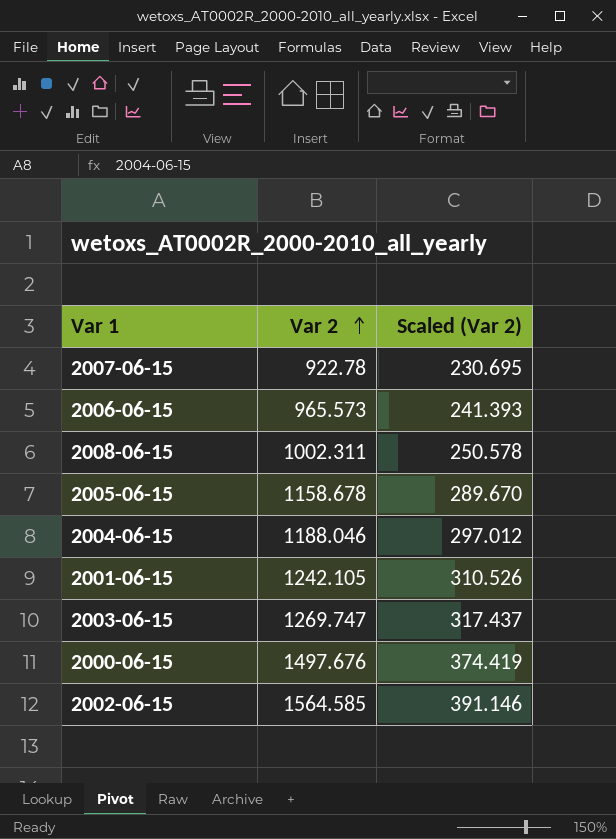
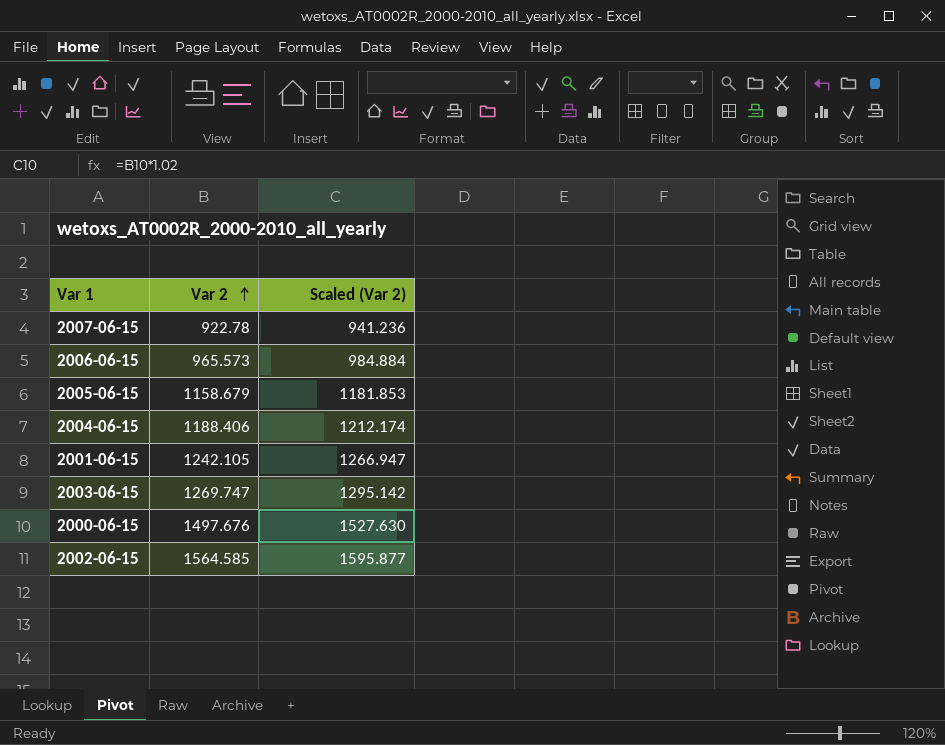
column Scaled (Var 2) | formula: [Var 2] * 0.25 -> [Var 2] * 1.02
row 2008-06-15: 1002.311 | 250.578 -> none
2005-06-15 | Var 2: 1158.678 -> 1158.679
2004-06-15 | Var 2: 1188.046 -> 1188.406

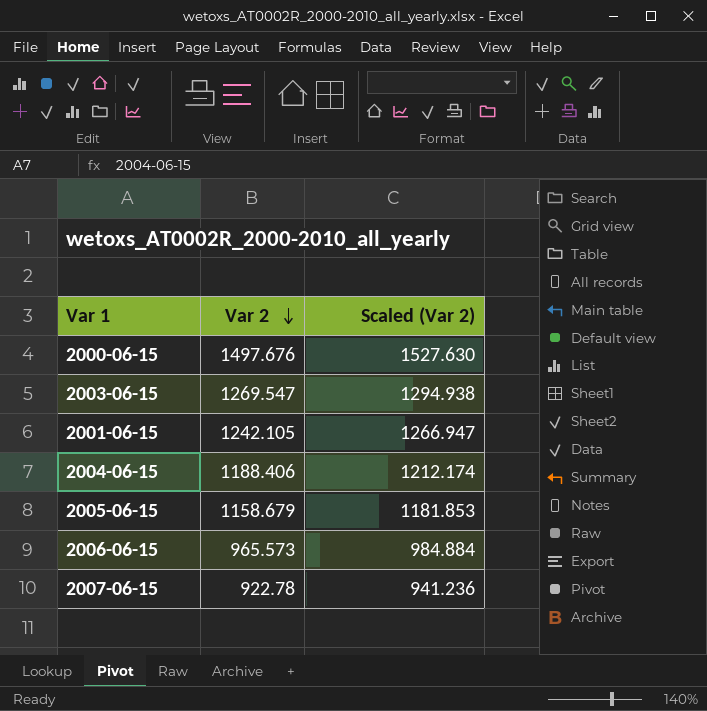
row order: Var 2 ascending -> Var 2 descending
row 2002-06-15: 1564.585 | 1595.877 -> none
2003-06-15 | Var 2: 1269.747 -> 1269.547
2003-06-15 | Scaled (Var 2): 1295.142 -> 1294.938

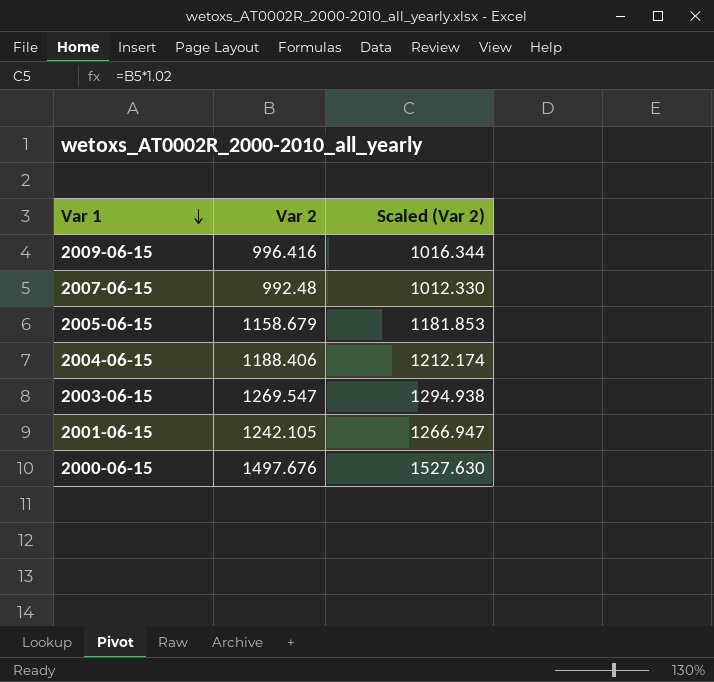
row order: Var 2 descending -> Var 1 descending
row 2006-06-15: 965.573 | 984.884 -> none
row 2009-06-15: none -> 996.416 | 1016.344
2007-06-15 | Var 2: 922.78 -> 992.48
2007-06-15 | Scaled (Var 2): 941.236 -> 1012.330

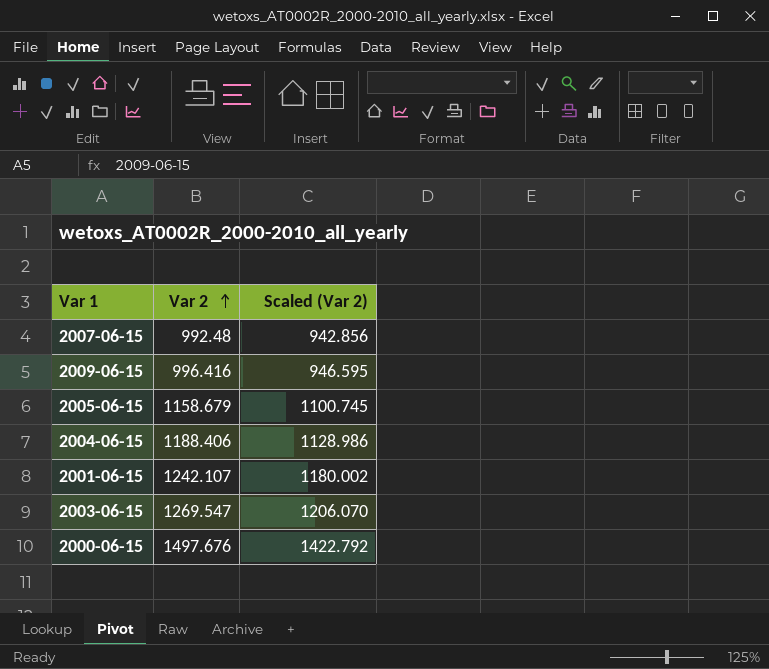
row order: Var 1 descending -> Var 2 ascending
column Scaled (Var 2) | formula: [Var 2] * 1.02 -> [Var 2] * 0.95
2001-06-15 | Var 2: 1242.105 -> 1242.107

